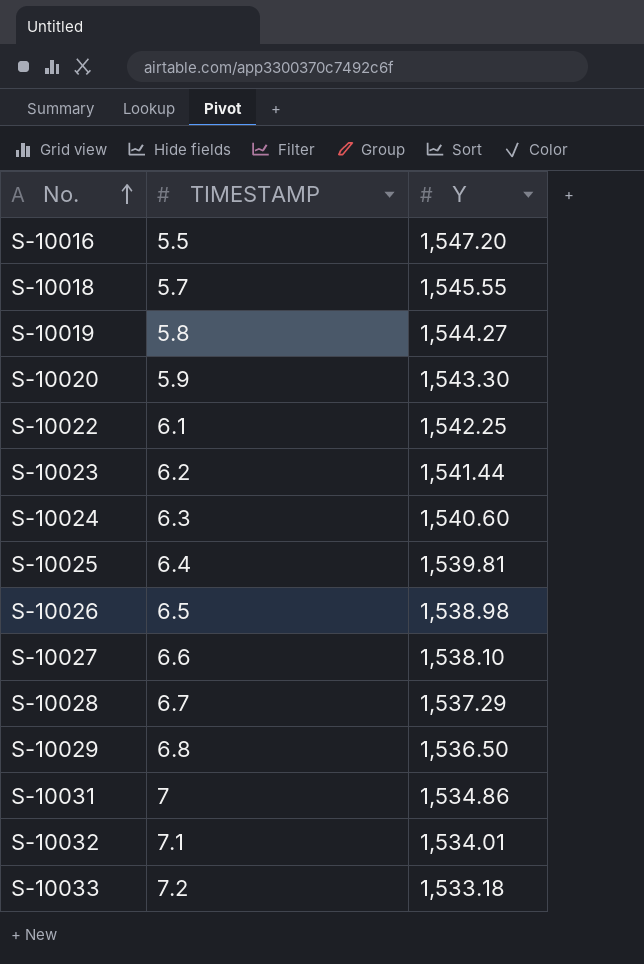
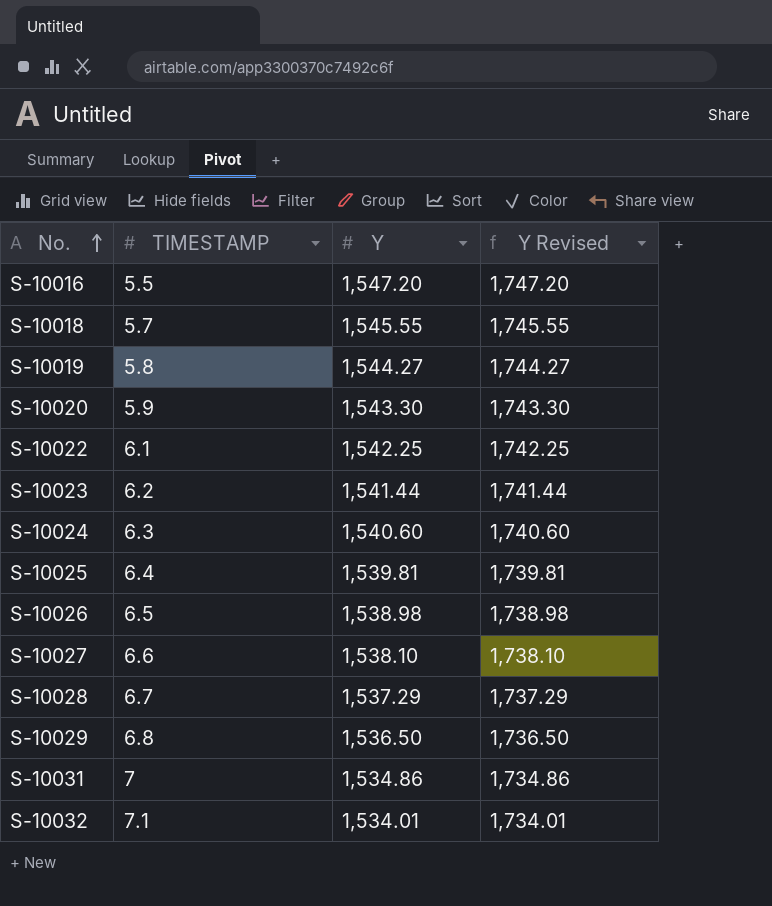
column Y Revised | formula: none -> [Y] + 200
row S-10033: 7.2 | 1,533.18 -> none

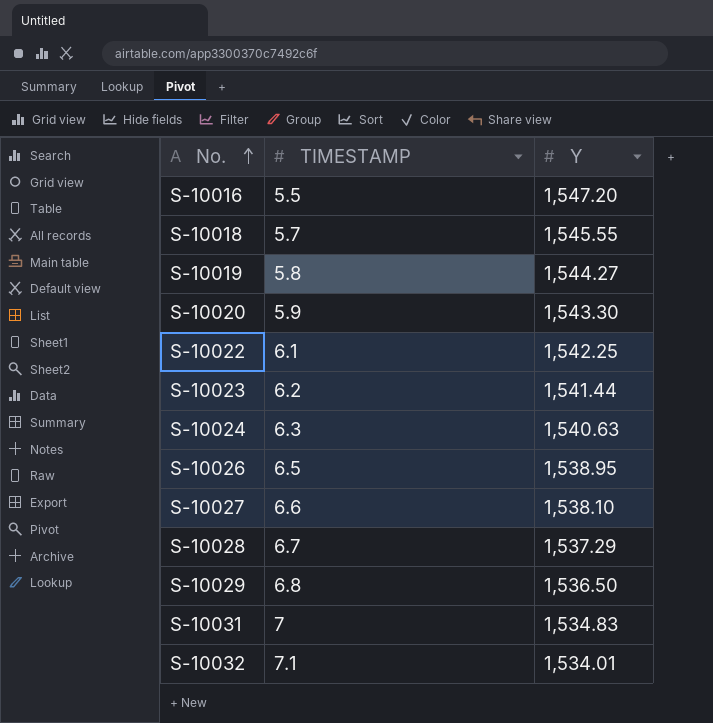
column Y Revised | formula: [Y] + 200 -> none
row S-10025: 6.4 | 1,539.81 | 1,739.81 -> none
S-10024 | Y: 1,540.60 -> 1,540.63
S-10026 | Y: 1,538.98 -> 1,538.95
S-10031 | Y: 1,534.86 -> 1,534.83

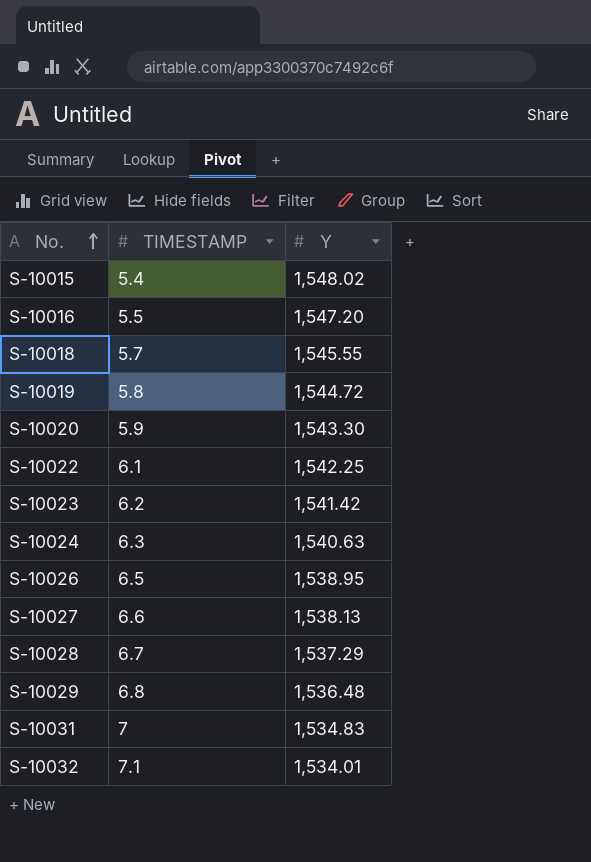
row S-10015: none -> 5.4 | 1,548.02
S-10019 | Y: 1,544.27 -> 1,544.72
S-10023 | Y: 1,541.44 -> 1,541.42
S-10027 | Y: 1,538.10 -> 1,538.13
S-10029 | Y: 1,536.50 -> 1,536.48

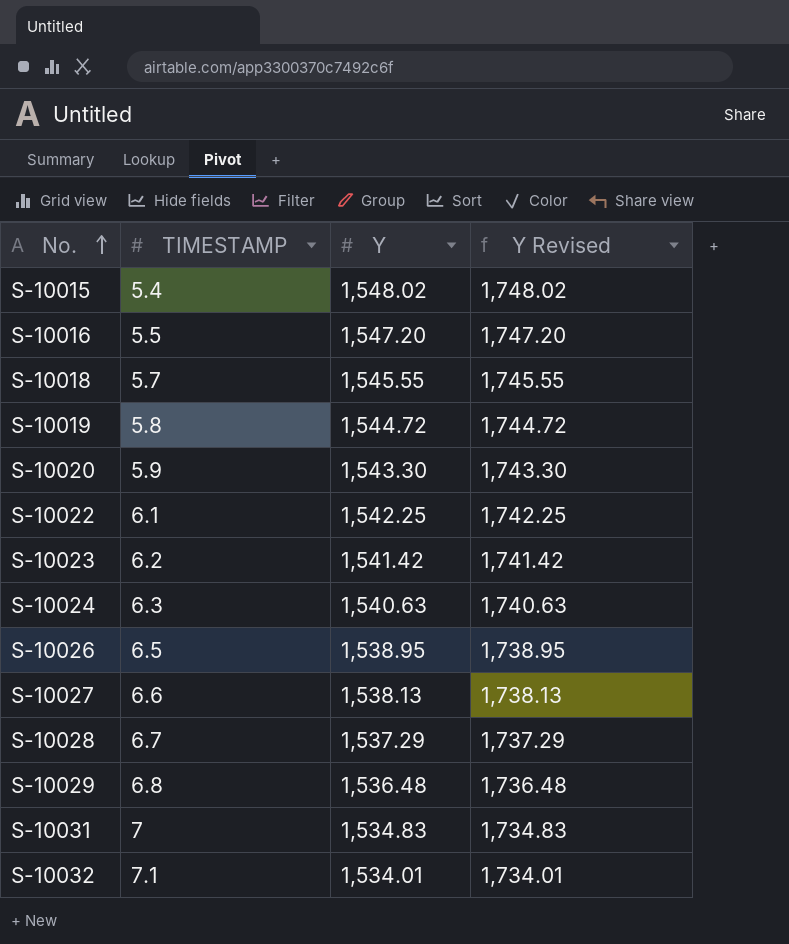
column Y Revised | formula: none -> [Y] + 200

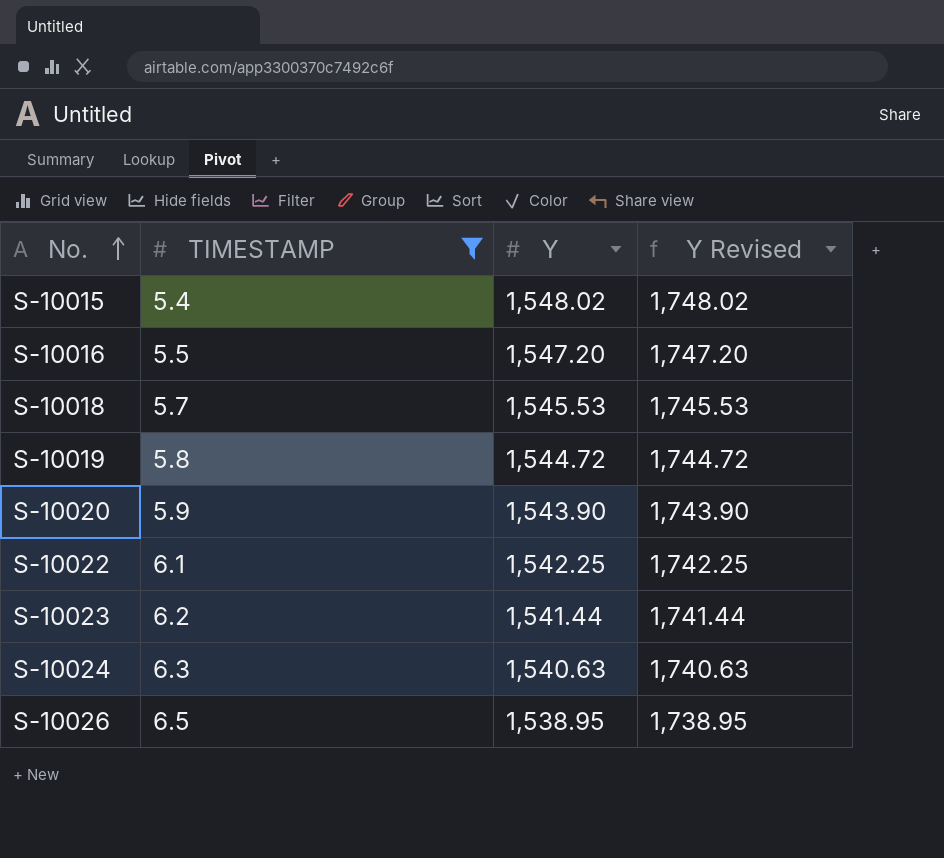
filter: none -> TIMESTAMP <= 6.5
S-10018 | Y: 1,545.55 -> 1,545.53
S-10018 | Y Revised: 1,745.55 -> 1,745.53
S-10020 | Y: 1,543.30 -> 1,543.90
S-10020 | Y Revised: 1,743.30 -> 1,743.90
S-10023 | Y: 1,541.42 -> 1,541.44
S-10023 | Y Revised: 1,741.42 -> 1,741.44

